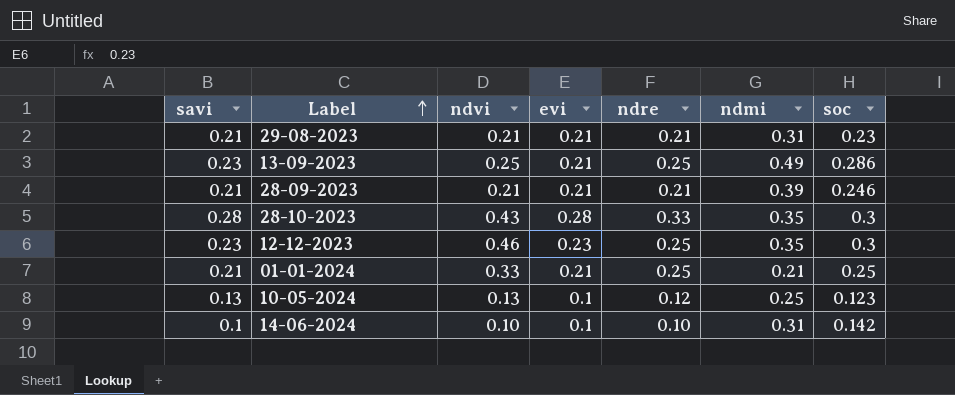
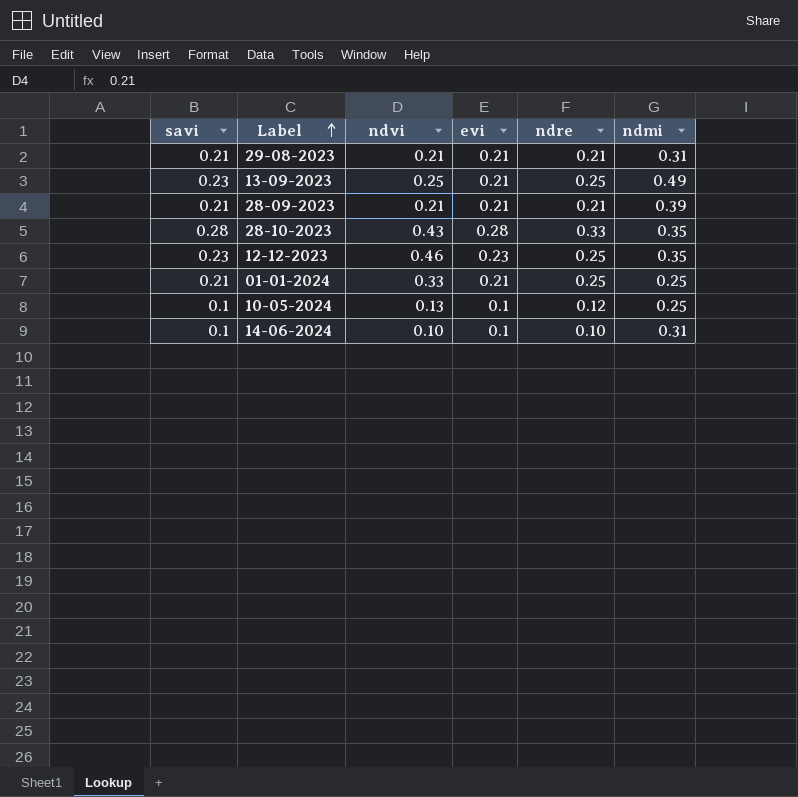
column soc | position: 7 -> none
01-01-2024 | ndmi: 0.21 -> 0.25
10-05-2024 | savi: 0.13 -> 0.1

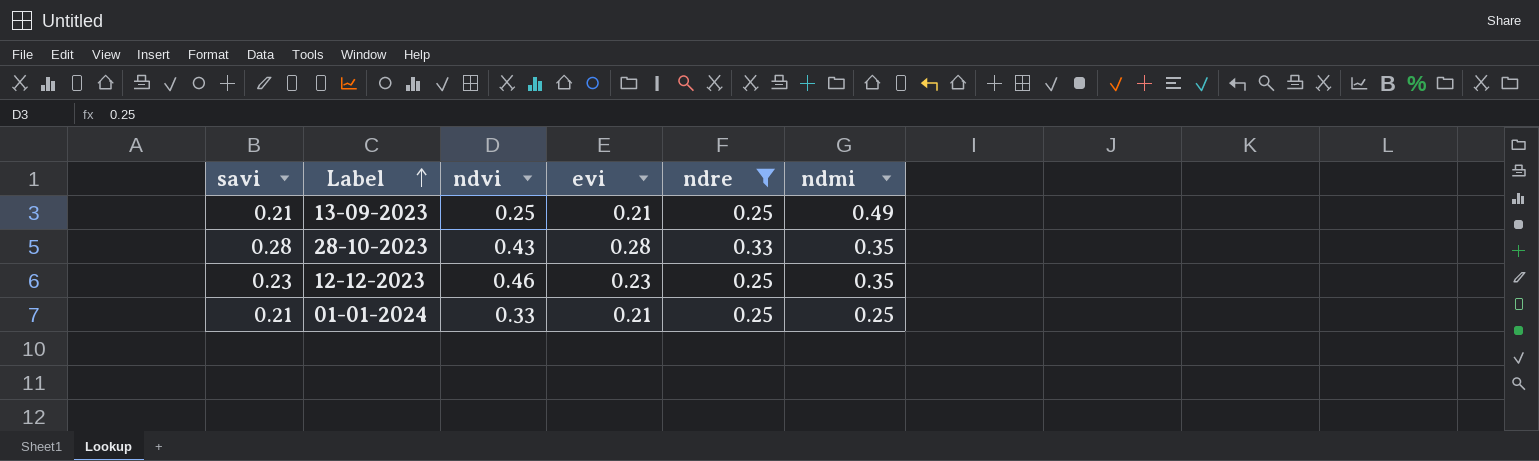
filter: none -> ndre >= 0.25
13-09-2023 | savi: 0.23 -> 0.21

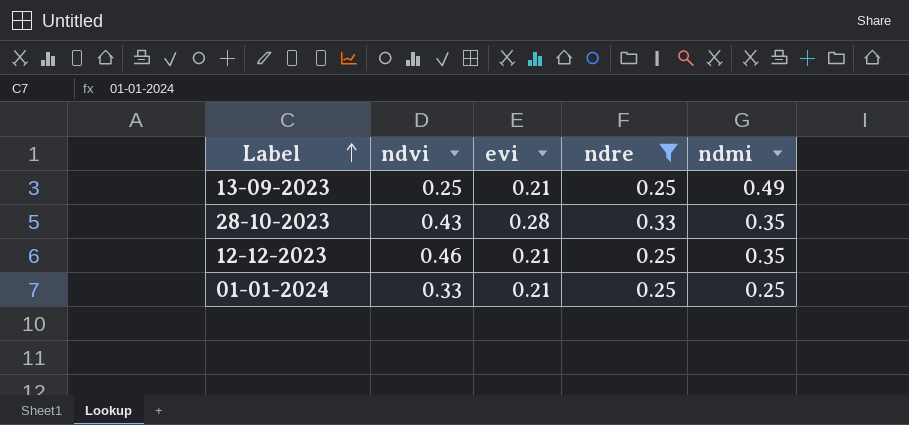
column savi | position: 1 -> none
12-12-2023 | evi: 0.23 -> 0.21

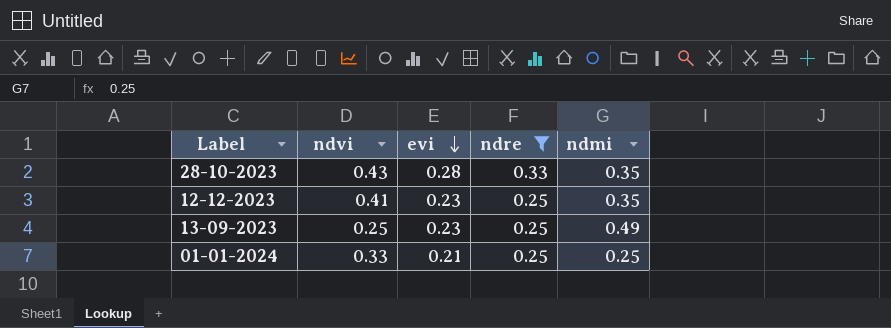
row order: Label ascending -> evi descending
12-12-2023 | ndvi: 0.46 -> 0.41
12-12-2023 | evi: 0.21 -> 0.23
13-09-2023 | evi: 0.21 -> 0.23

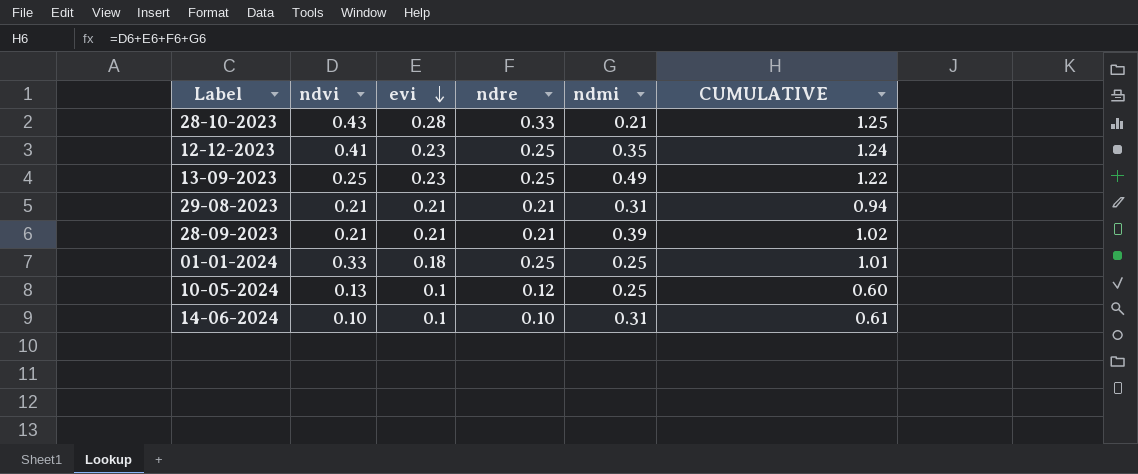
filter: ndre >= 0.25 -> none
column CUMULATIVE | formula: none -> [ndvi] + [evi] + [ndre] + [ndmi]
28-10-2023 | ndmi: 0.35 -> 0.21
01-01-2024 | evi: 0.21 -> 0.18

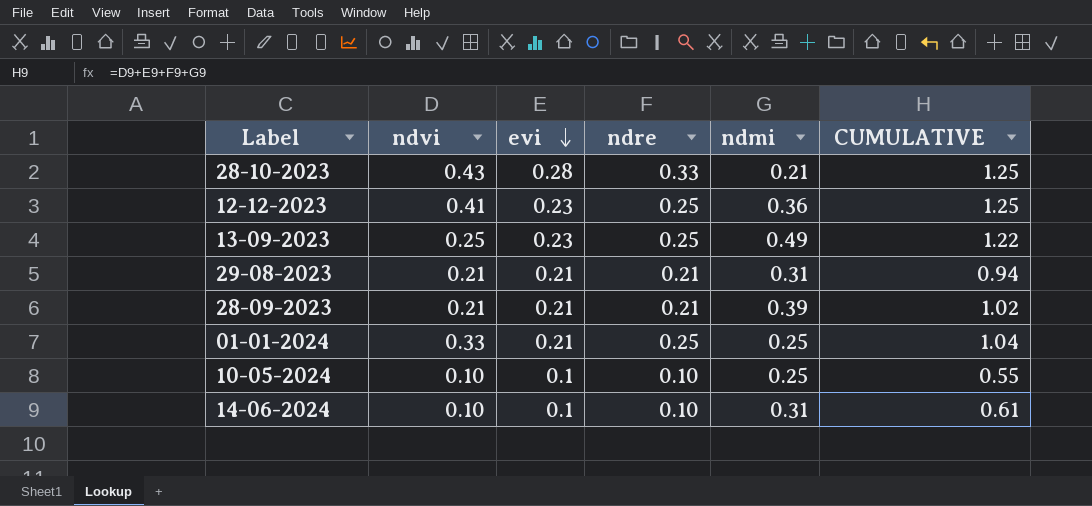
12-12-2023 | ndmi: 0.35 -> 0.36
12-12-2023 | CUMULATIVE: 1.24 -> 1.25
01-01-2024 | evi: 0.18 -> 0.21
01-01-2024 | CUMULATIVE: 1.01 -> 1.04
10-05-2024 | ndvi: 0.13 -> 0.10
10-05-2024 | ndre: 0.12 -> 0.10
10-05-2024 | CUMULATIVE: 0.60 -> 0.55

